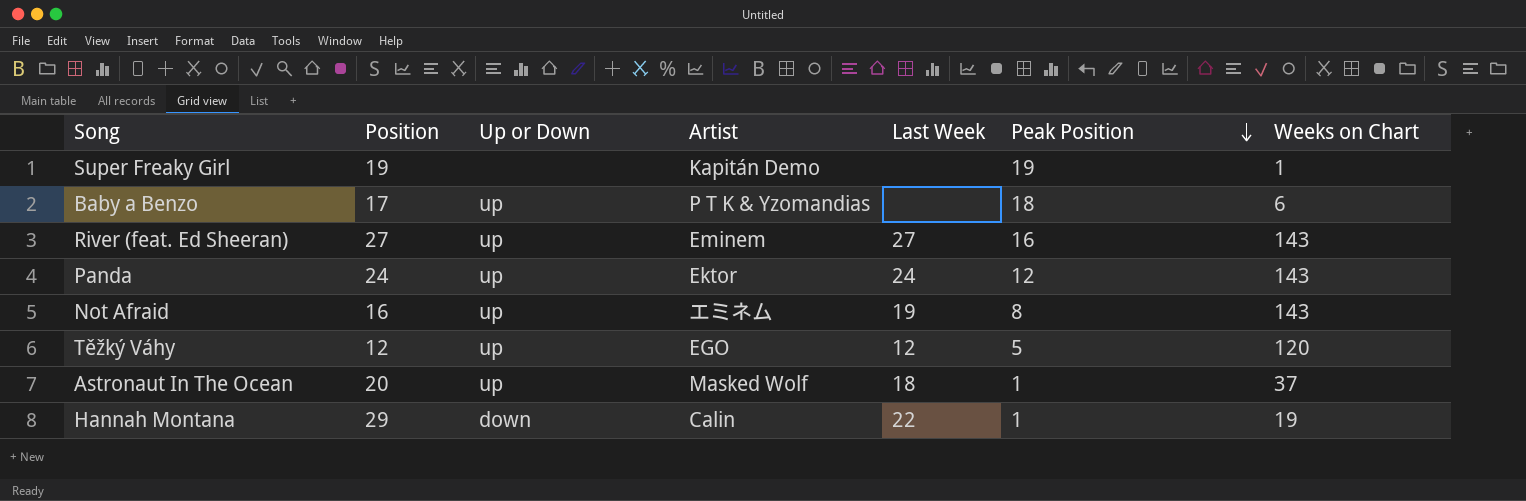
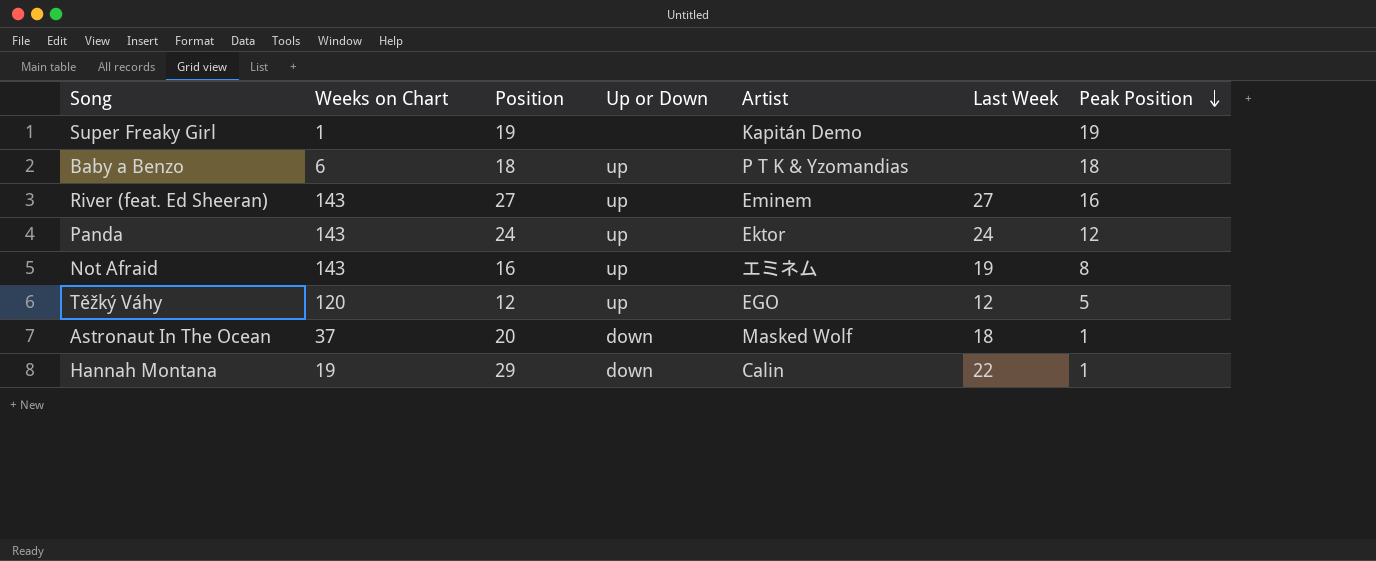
column Weeks on Chart | position: 7 -> 2
Baby a Benzo | Position: 17 -> 18
Astronaut In The Ocean | Up or Down: up -> down

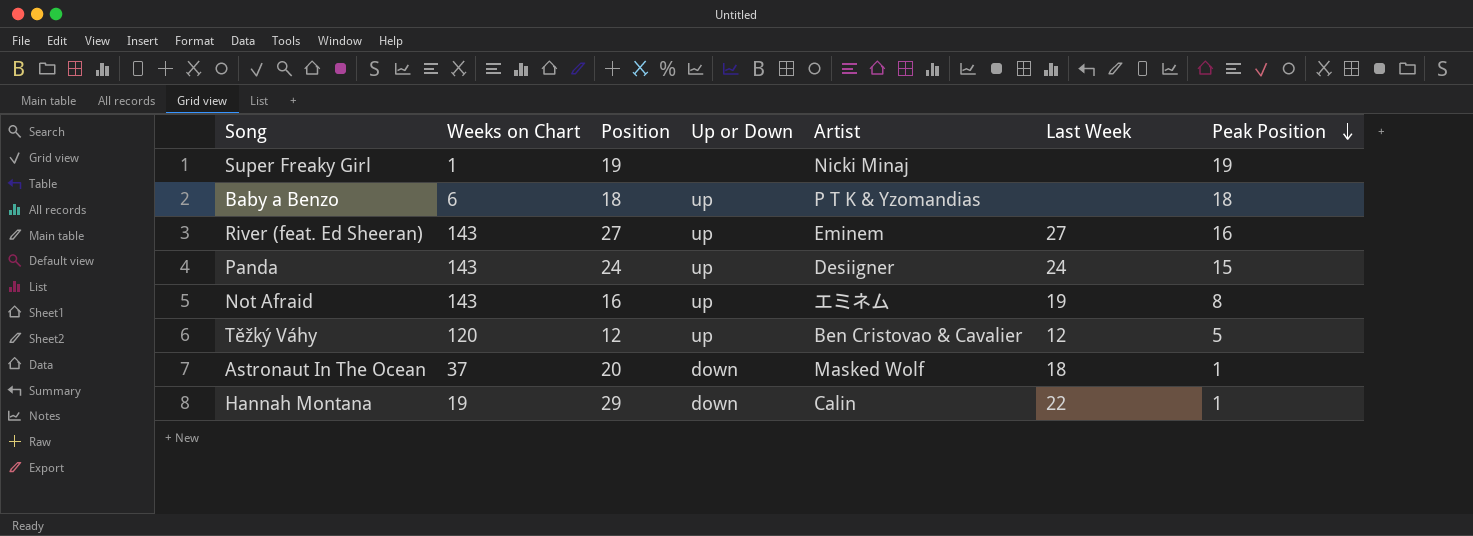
Super Freaky Girl | Artist: Kapitán Demo -> Nicki Minaj
Panda | Artist: Ektor -> Desiigner
Panda | Peak Position: 12 -> 15
Těžký Váhy | Artist: EGO -> Ben Cristovao & Cavalier

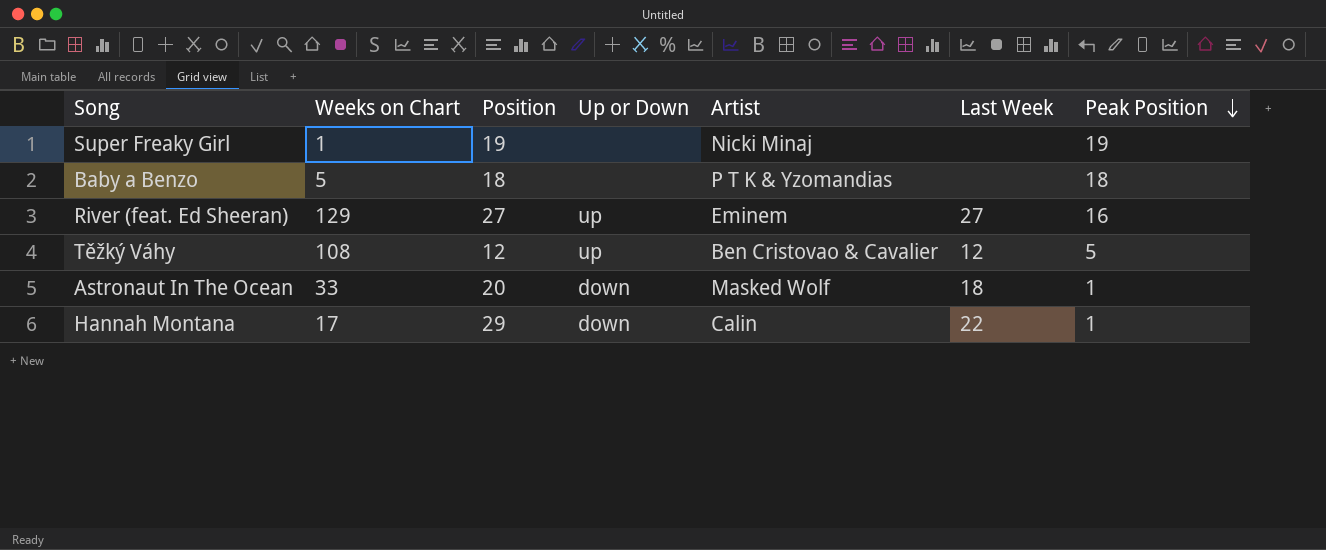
row Panda: 143 | 24 | up | Desiigner | 24 | 15 -> none
row Not Afraid: 143 | 16 | up | エミネム | 19 | 8 -> none
Baby a Benzo | Weeks on Chart: 6 -> 5
Baby a Benzo | Up or Down: up -> none
River (feat. Ed Sheeran) | Weeks on Chart: 143 -> 129
Těžký Váhy | Weeks on Chart: 120 -> 108
Astronaut In The Ocean | Weeks on Chart: 37 -> 33
Hannah Montana | Weeks on Chart: 19 -> 17

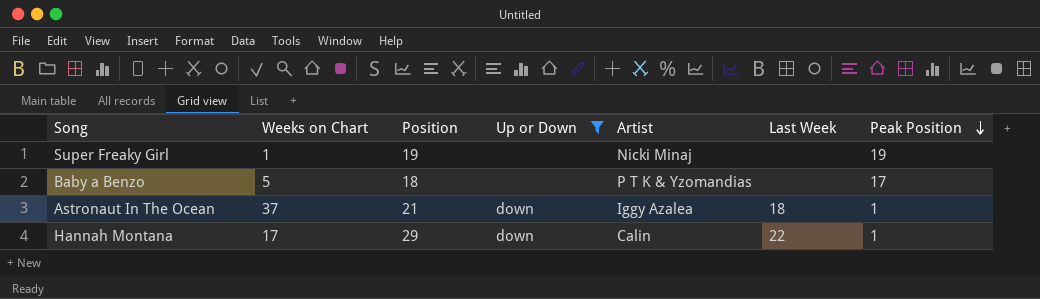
filter: none -> Up or Down != up
Baby a Benzo | Peak Position: 18 -> 17
Astronaut In The Ocean | Weeks on Chart: 33 -> 37
Astronaut In The Ocean | Position: 20 -> 21
Astronaut In The Ocean | Artist: Masked Wolf -> Iggy Azalea

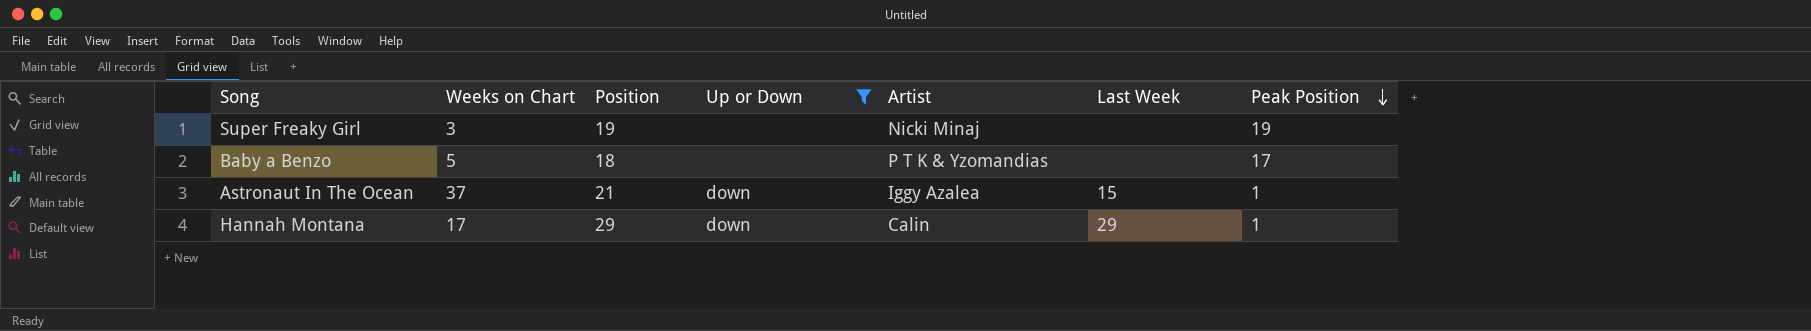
Super Freaky Girl | Weeks on Chart: 1 -> 3
Astronaut In The Ocean | Last Week: 18 -> 15
Hannah Montana | Last Week: 22 -> 29

